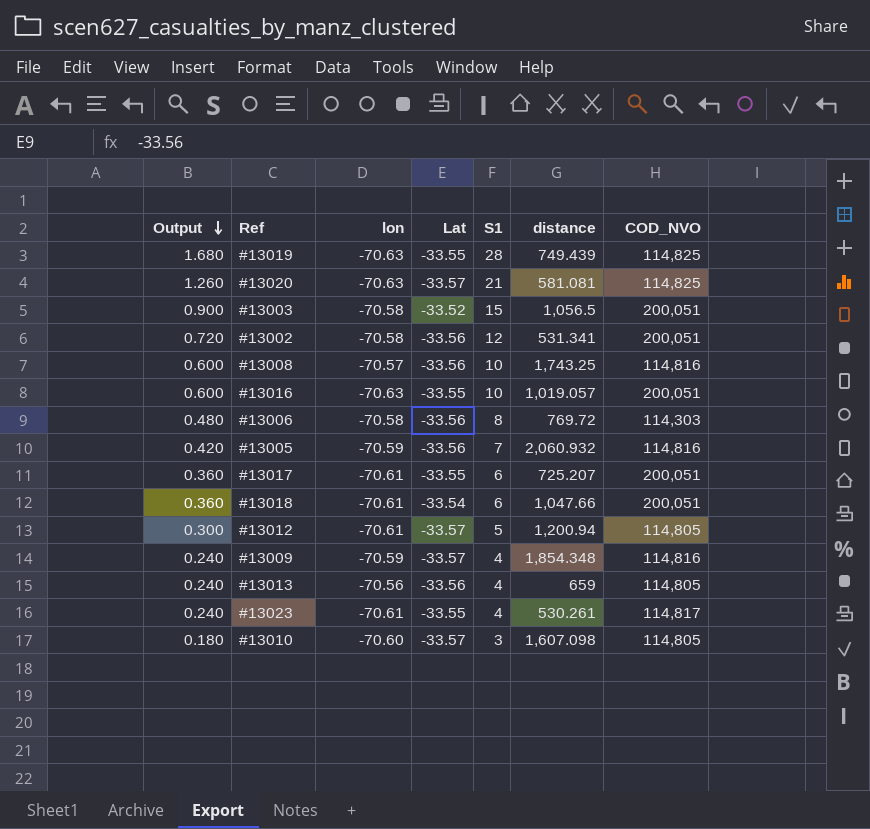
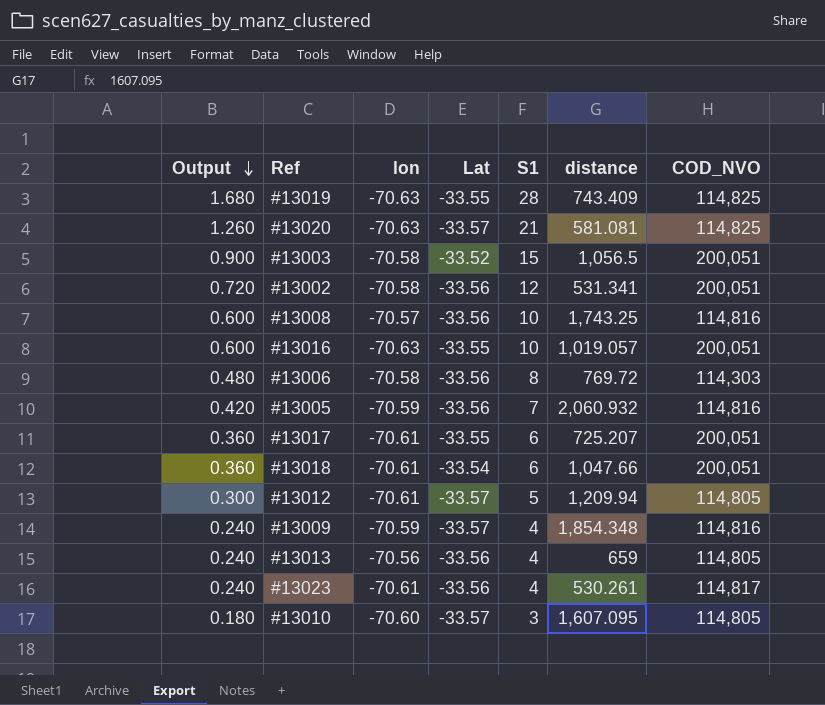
#13019 | distance: 749.439 -> 743.409
#13012 | distance: 1,200.94 -> 1,209.94
#13023 | Lat: -33.55 -> -33.56
#13010 | distance: 1,607.098 -> 1,607.095

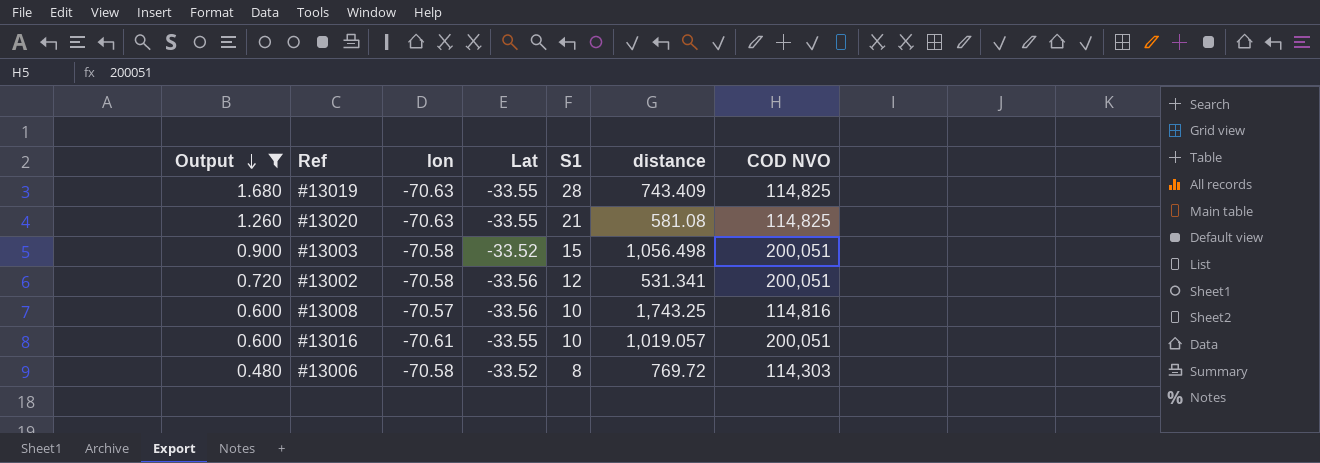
filter: none -> Output >= 0.480
column name: COD_NVO -> COD NVO
#13020 | Lat: -33.57 -> -33.55
#13020 | distance: 581.081 -> 581.08
#13003 | distance: 1,056.5 -> 1,056.498
#13016 | lon: -70.63 -> -70.61
#13006 | Lat: -33.56 -> -33.52

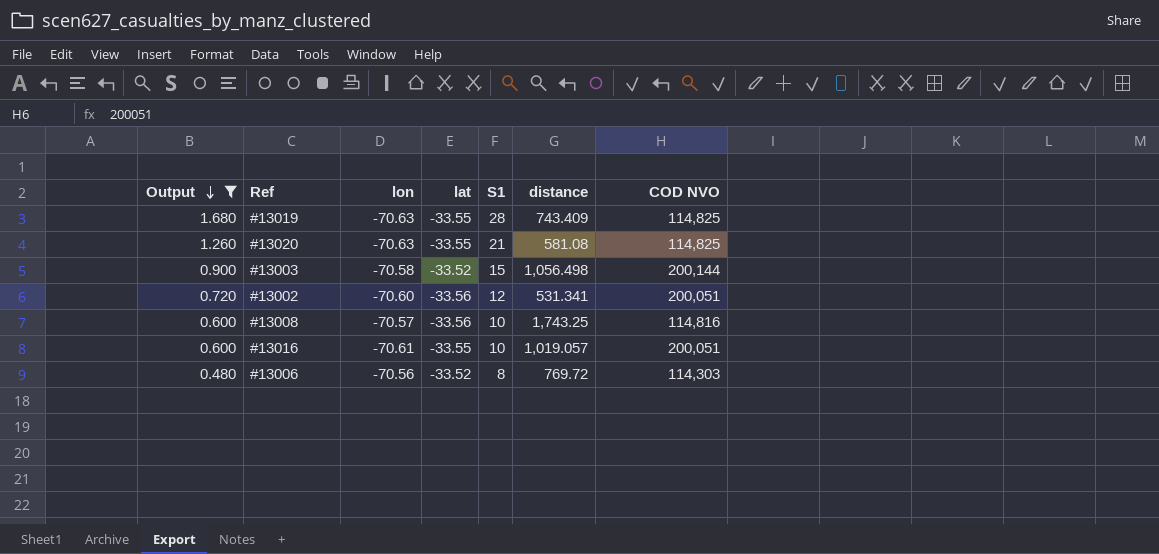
column name: Lat -> lat
#13003 | COD NVO: 200,051 -> 200,144
#13002 | lon: -70.58 -> -70.60
#13006 | lon: -70.58 -> -70.56

